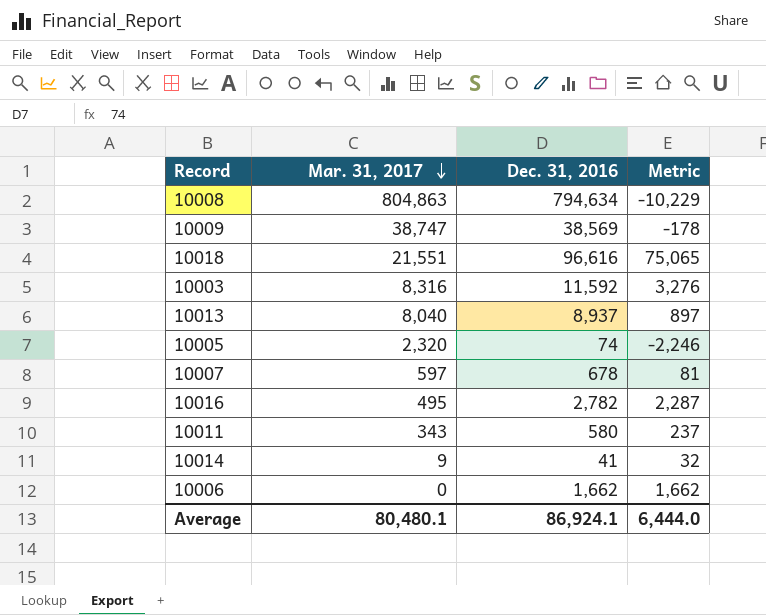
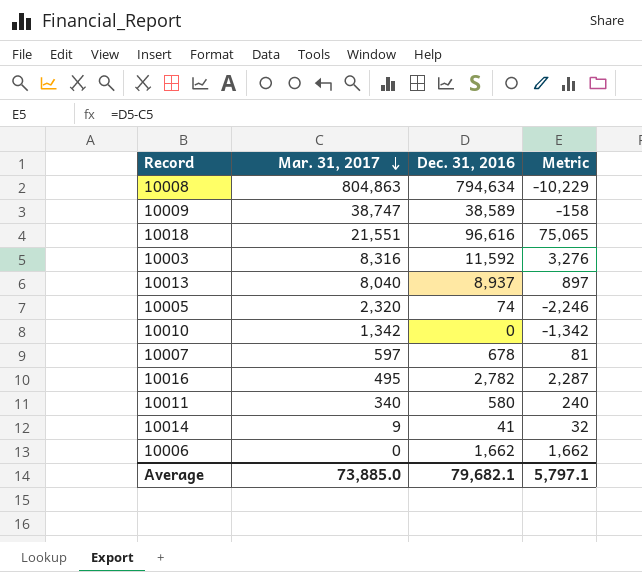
10009 | Dec. 31, 2016: 38,569 -> 38,589
10009 | Metric: -178 -> -158
row 10010: none -> 1,342 | 0 | -1,342
10011 | Mar. 31, 2017: 343 -> 340
10011 | Metric: 237 -> 240
Average | Mar. 31, 2017: 80,480.1 -> 73,885.0
Average | Dec. 31, 2016: 86,924.1 -> 79,682.1
Average | Metric: 6,444.0 -> 5,797.1

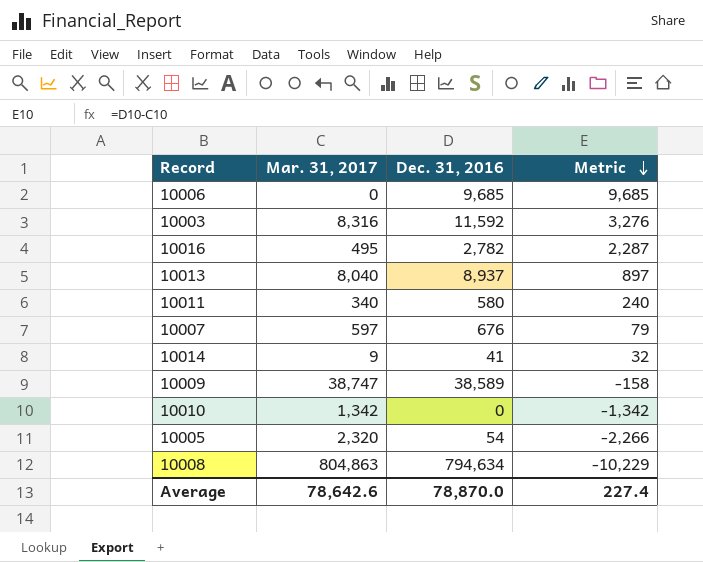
row order: Mar. 31, 2017 descending -> Metric descending
row 10018: 21,551 | 96,616 | 75,065 -> none
10006 | Dec. 31, 2016: 1,662 -> 9,685
10006 | Metric: 1,662 -> 9,685
10007 | Dec. 31, 2016: 678 -> 676
10007 | Metric: 81 -> 79
10005 | Dec. 31, 2016: 74 -> 54
10005 | Metric: -2,246 -> -2,266
Average | Mar. 31, 2017: 73,885.0 -> 78,642.6
Average | Dec. 31, 2016: 79,682.1 -> 78,870.0
Average | Metric: 5,797.1 -> 227.4

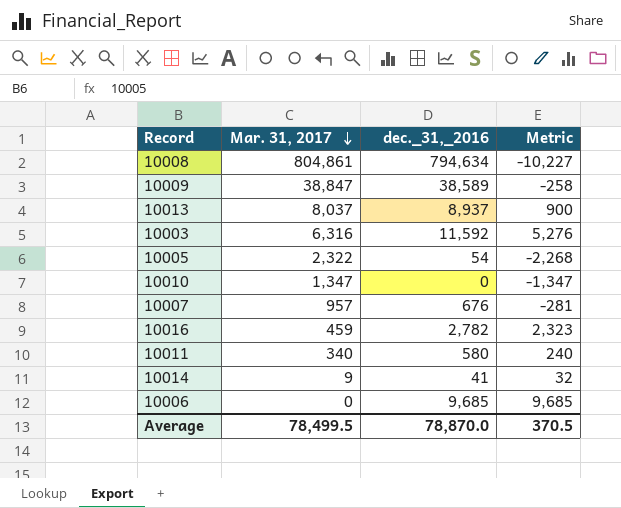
row order: Metric descending -> Mar. 31, 2017 descending
column name: Dec. 31, 2016 -> dec._31,_2016
10008 | Mar. 31, 2017: 804,863 -> 804,861
10008 | Metric: -10,229 -> -10,227
10009 | Mar. 31, 2017: 38,747 -> 38,847
10009 | Metric: -158 -> -258
10013 | Mar. 31, 2017: 8,040 -> 8,037
10013 | Metric: 897 -> 900
10003 | Mar. 31, 2017: 8,316 -> 6,316
10003 | Metric: 3,276 -> 5,276
10005 | Mar. 31, 2017: 2,320 -> 2,322
10005 | Metric: -2,266 -> -2,268
10010 | Mar. 31, 2017: 1,342 -> 1,347
10010 | Metric: -1,342 -> -1,347
10007 | Mar. 31, 2017: 597 -> 957
10007 | Metric: 79 -> -281
10016 | Mar. 31, 2017: 495 -> 459
10016 | Metric: 2,287 -> 2,323
Average | Mar. 31, 2017: 78,642.6 -> 78,499.5
Average | Metric: 227.4 -> 370.5

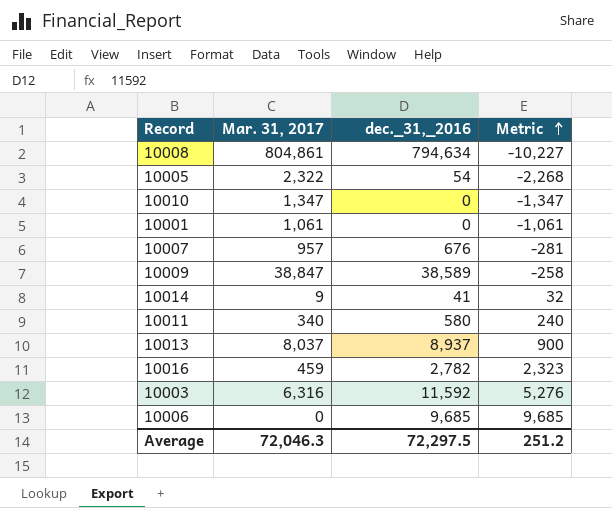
row order: Mar. 31, 2017 descending -> Metric ascending
row 10001: none -> 1,061 | 0 | -1,061
Average | Mar. 31, 2017: 78,499.5 -> 72,046.3
Average | dec._31,_2016: 78,870.0 -> 72,297.5
Average | Metric: 370.5 -> 251.2

